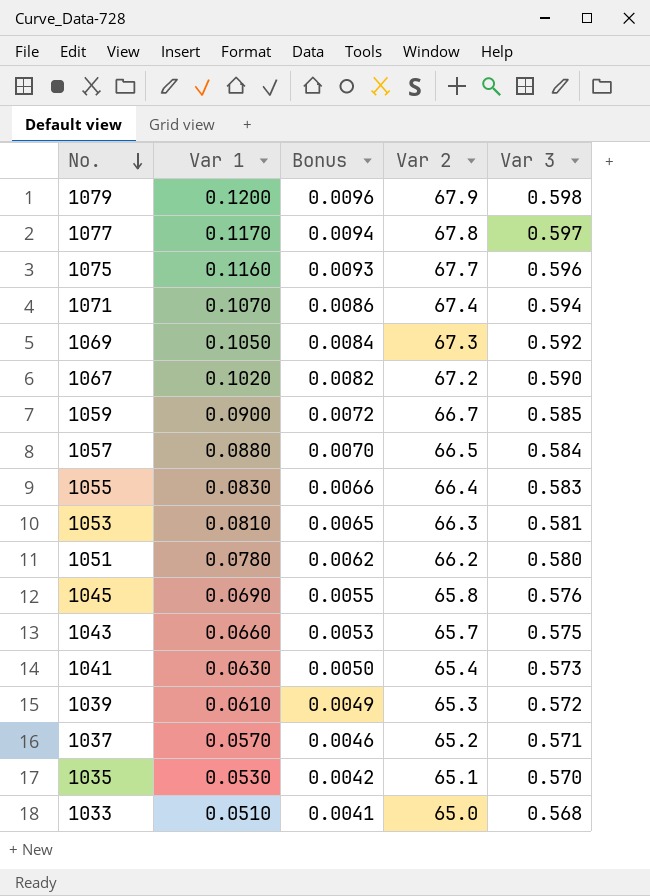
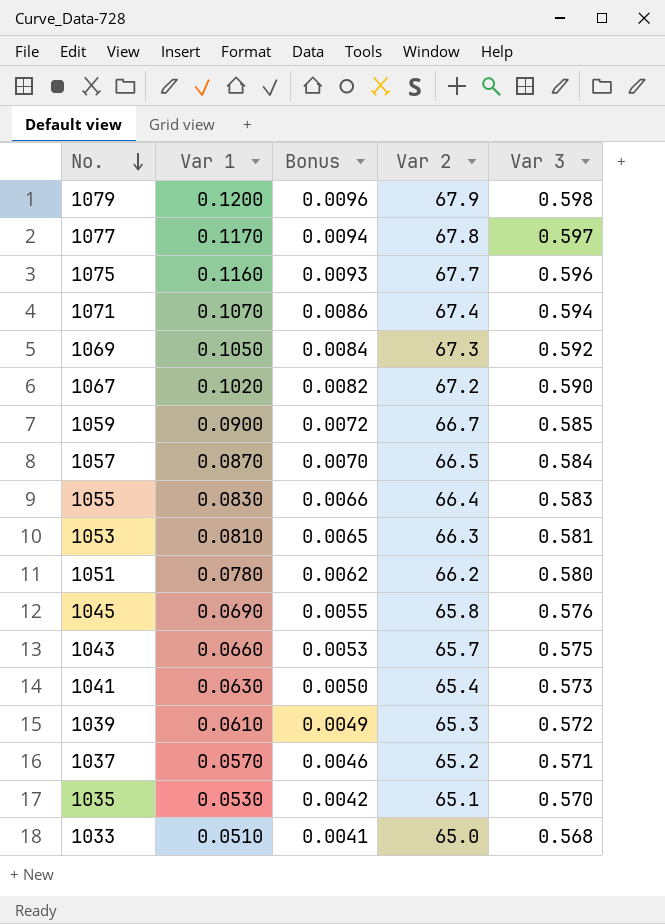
1057 | Var 1: 0.0880 -> 0.0870

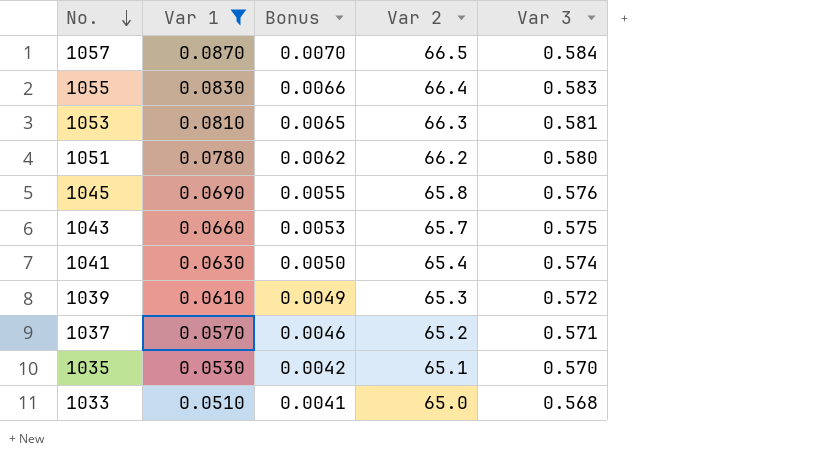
filter: none -> Var 1 <= 0.0870
1041 | Var 3: 0.573 -> 0.574

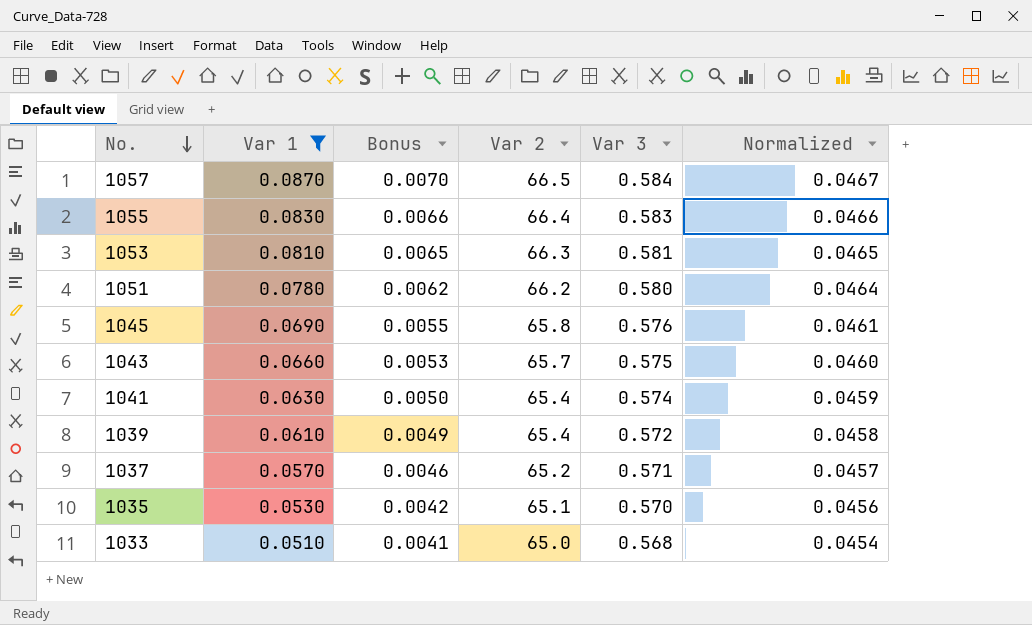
column Normalized | formula: none -> [Var 3] * 0.08
1039 | Var 2: 65.3 -> 65.4

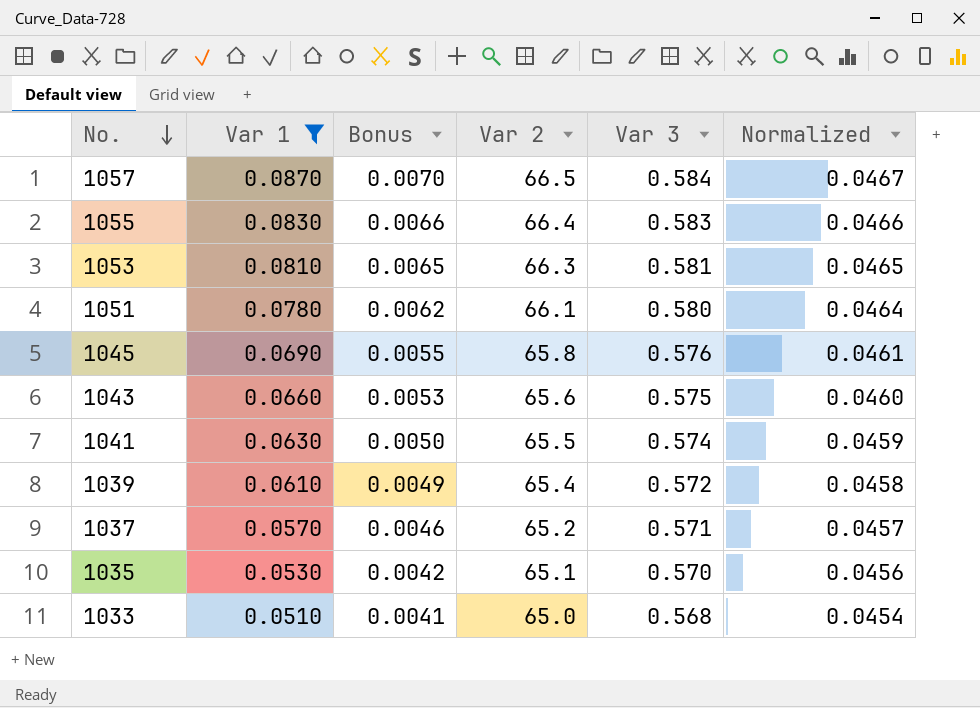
1051 | Var 2: 66.2 -> 66.1
1043 | Var 2: 65.7 -> 65.6
1041 | Var 2: 65.4 -> 65.5

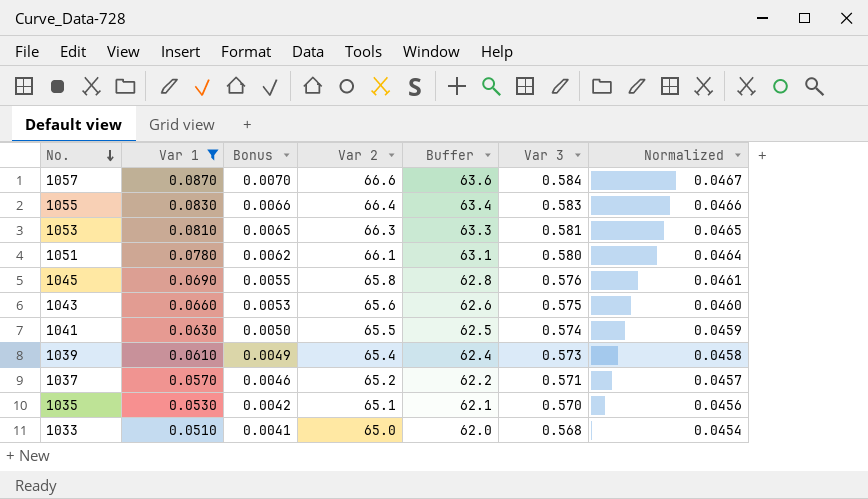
column Buffer | formula: none -> [Var 2] - 3
1057 | Var 2: 66.5 -> 66.6
1039 | Var 3: 0.572 -> 0.573

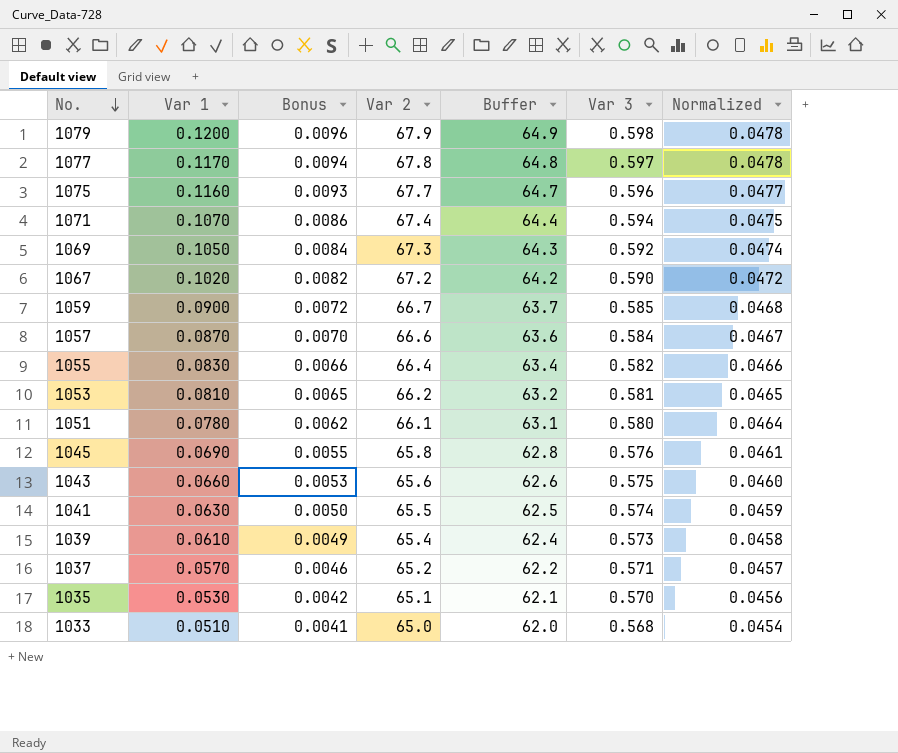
filter: Var 1 <= 0.0870 -> none
1055 | Var 3: 0.583 -> 0.582
1053 | Var 2: 66.3 -> 66.2
1053 | Buffer: 63.3 -> 63.2

